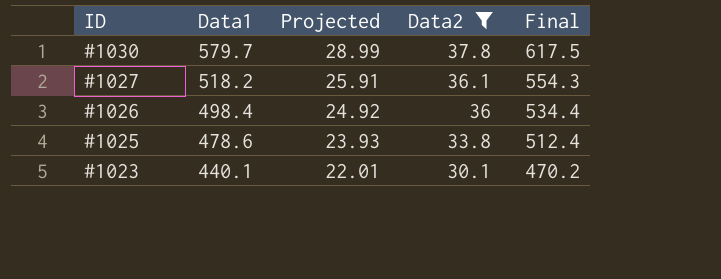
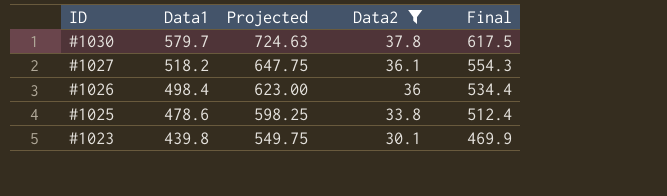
column Projected | formula: [Data1] * 0.05 -> [Data1] * 1.25
#1023 | Data1: 440.1 -> 439.8
#1023 | Final: 470.2 -> 469.9

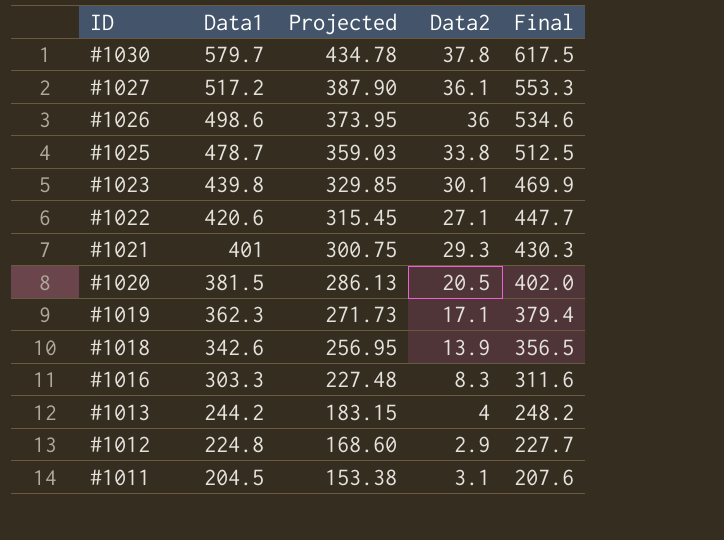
filter: Data2 >= 30.1 -> none
column Projected | formula: [Data1] * 1.25 -> [Data1] * 0.75
#1027 | Data1: 518.2 -> 517.2
#1027 | Final: 554.3 -> 553.3
#1026 | Data1: 498.4 -> 498.6
#1026 | Final: 534.4 -> 534.6
#1025 | Data1: 478.6 -> 478.7
#1025 | Final: 512.4 -> 512.5

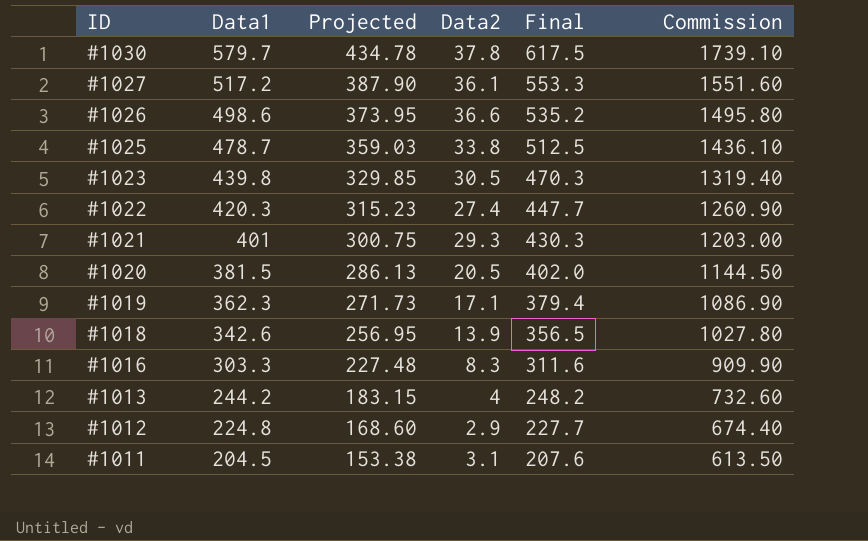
column Commission | formula: none -> [Data1] * 3
#1026 | Data2: 36 -> 36.6
#1026 | Final: 534.6 -> 535.2
#1023 | Data2: 30.1 -> 30.5
#1023 | Final: 469.9 -> 470.3
#1022 | Data1: 420.6 -> 420.3
#1022 | Projected: 315.45 -> 315.23
#1022 | Data2: 27.1 -> 27.4

